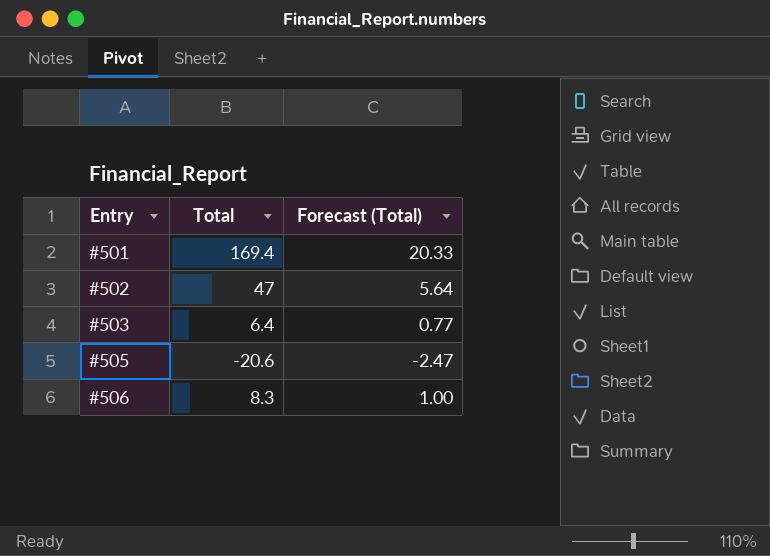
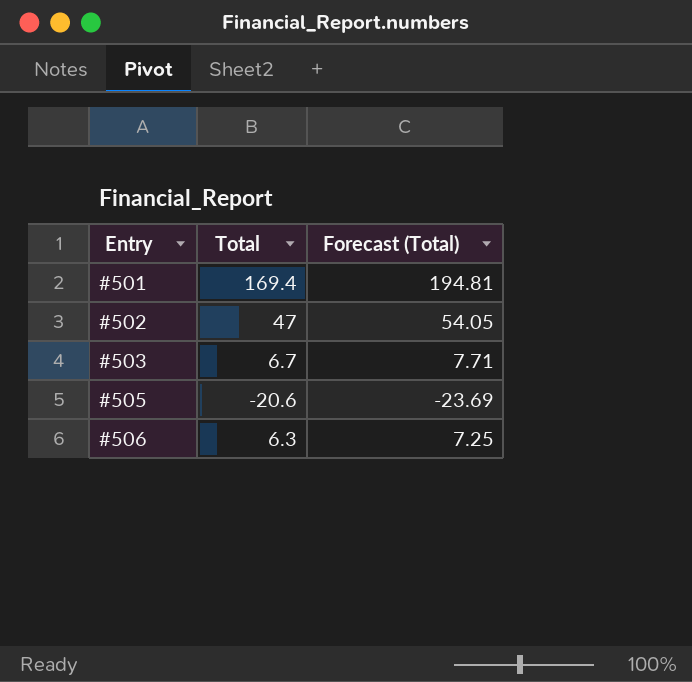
column Forecast (Total) | formula: [Total] * 0.12 -> [Total] * 1.15
#503 | Total: 6.4 -> 6.7
#506 | Total: 8.3 -> 6.3

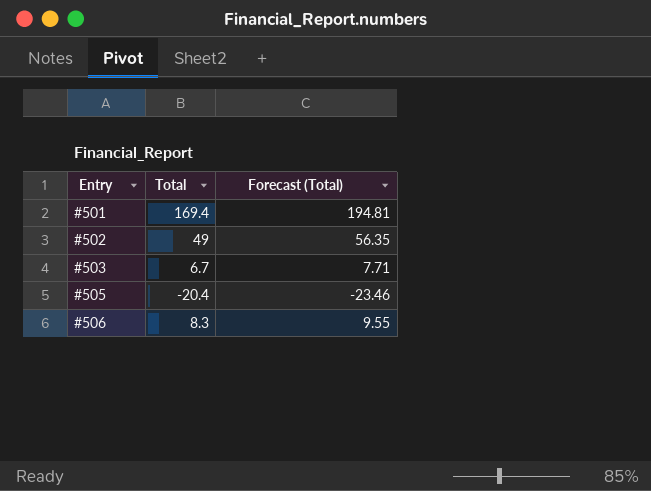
#502 | Total: 47 -> 49
#502 | Forecast (Total): 54.05 -> 56.35
#505 | Total: -20.6 -> -20.4
#505 | Forecast (Total): -23.69 -> -23.46
#506 | Total: 6.3 -> 8.3
#506 | Forecast (Total): 7.25 -> 9.55

